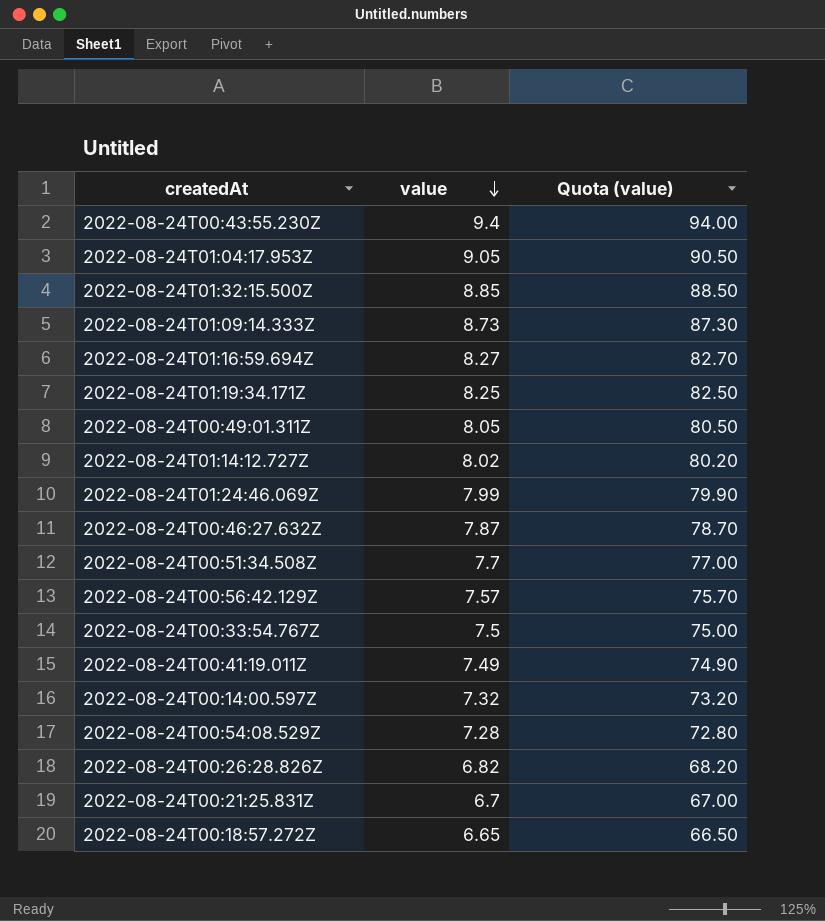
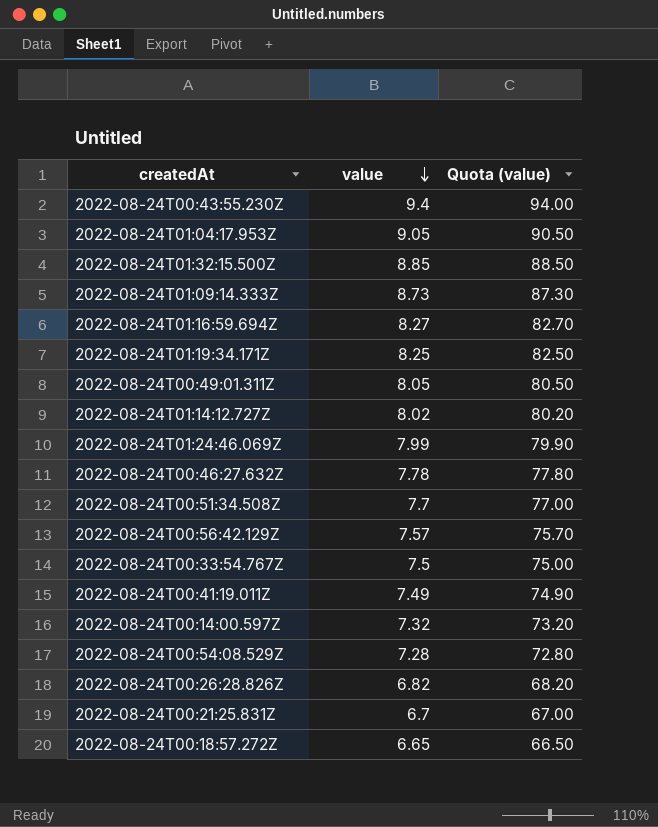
2022-08-24T00:46:27.632Z | value: 7.87 -> 7.78
2022-08-24T00:46:27.632Z | Quota (value): 78.70 -> 77.80

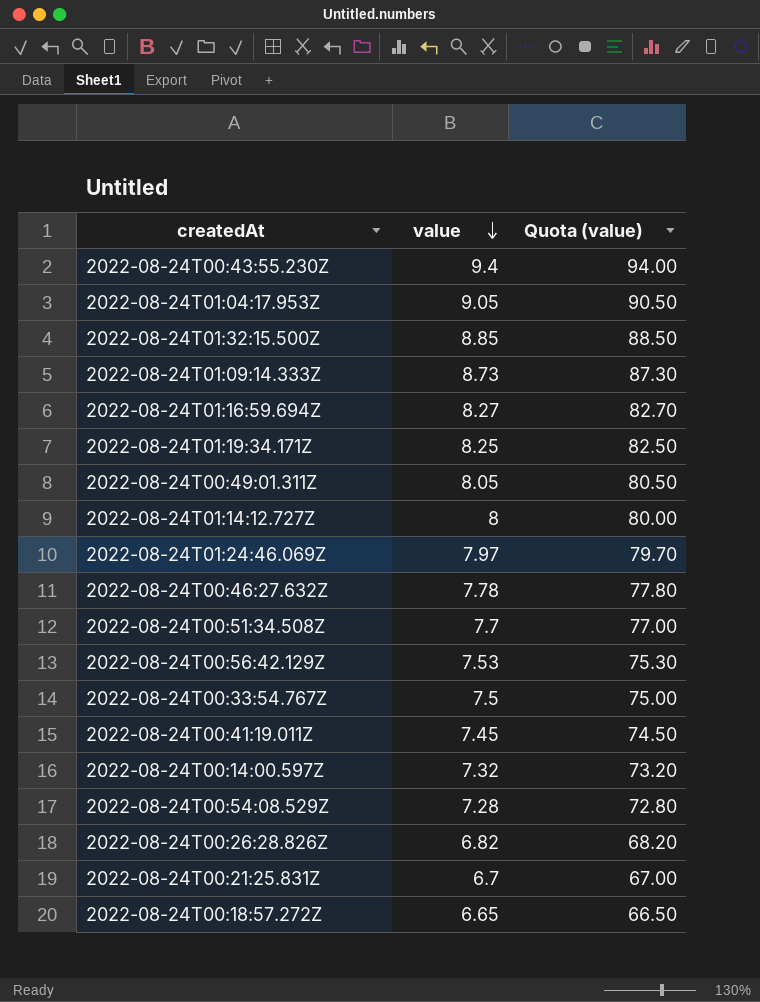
2022-08-24T01:14:12.727Z | value: 8.02 -> 8
2022-08-24T01:14:12.727Z | Quota (value): 80.20 -> 80.00
2022-08-24T01:24:46.069Z | value: 7.99 -> 7.97
2022-08-24T01:24:46.069Z | Quota (value): 79.90 -> 79.70
2022-08-24T00:56:42.129Z | value: 7.57 -> 7.53
2022-08-24T00:56:42.129Z | Quota (value): 75.70 -> 75.30
2022-08-24T00:41:19.011Z | value: 7.49 -> 7.45
2022-08-24T00:41:19.011Z | Quota (value): 74.90 -> 74.50

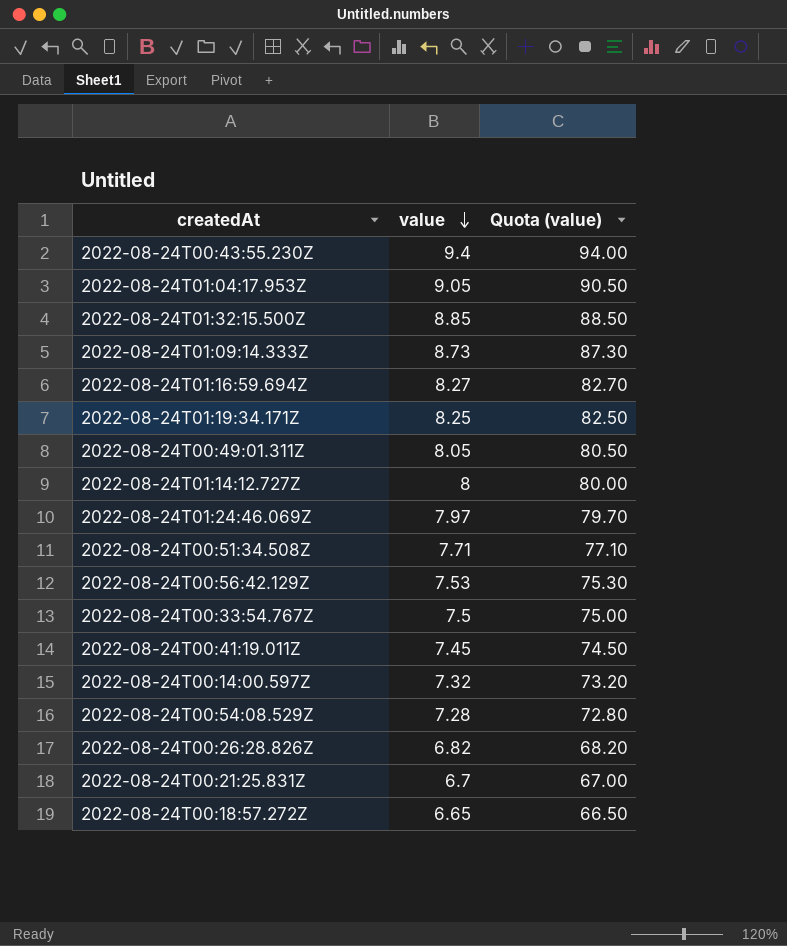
row 2022-08-24T00:46:27.632Z: 7.78 | 77.80 -> none
2022-08-24T00:51:34.508Z | value: 7.7 -> 7.71
2022-08-24T00:51:34.508Z | Quota (value): 77.00 -> 77.10

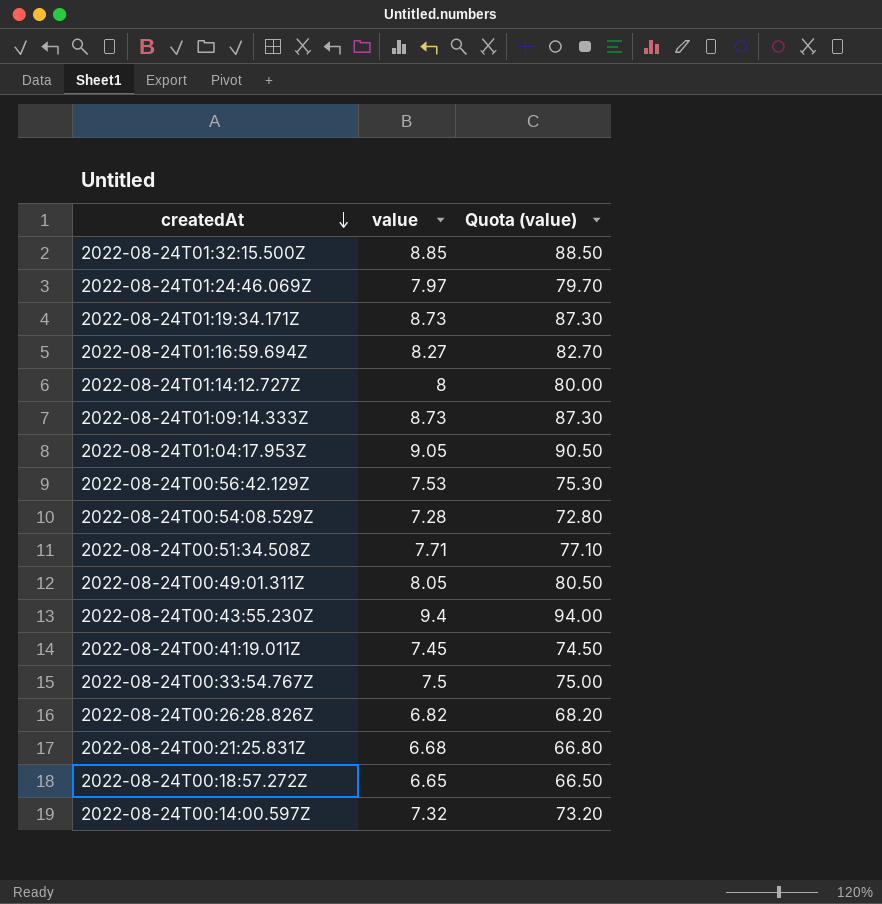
row order: value descending -> createdAt descending
2022-08-24T01:19:34.171Z | value: 8.25 -> 8.73
2022-08-24T01:19:34.171Z | Quota (value): 82.50 -> 87.30
2022-08-24T00:21:25.831Z | value: 6.7 -> 6.68
2022-08-24T00:21:25.831Z | Quota (value): 67.00 -> 66.80

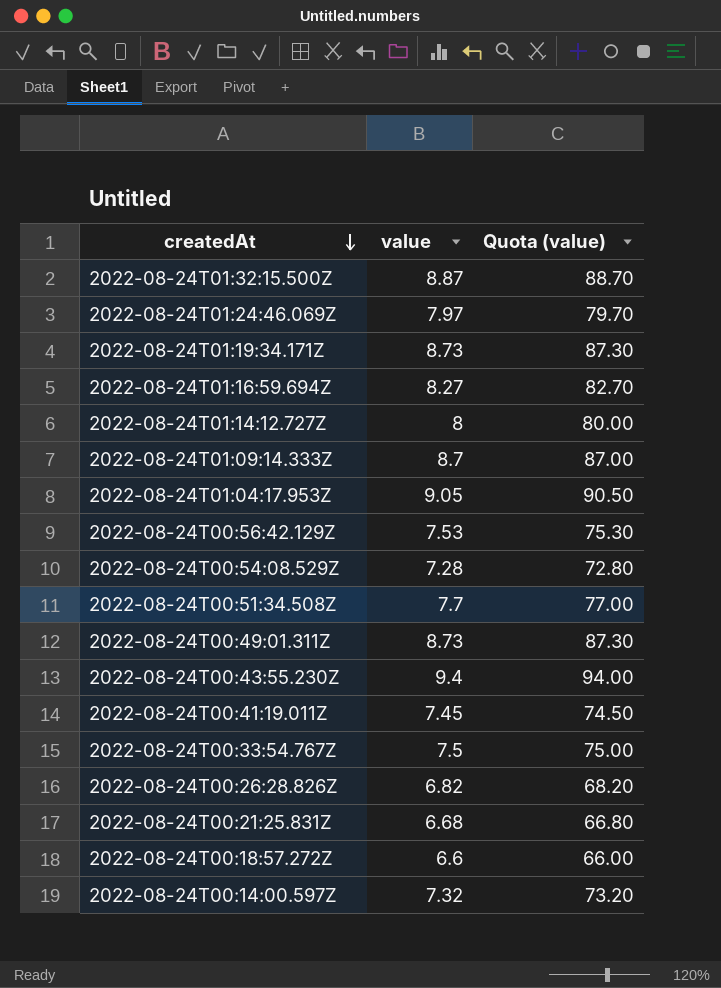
2022-08-24T01:32:15.500Z | value: 8.85 -> 8.87
2022-08-24T01:32:15.500Z | Quota (value): 88.50 -> 88.70
2022-08-24T01:09:14.333Z | value: 8.73 -> 8.7
2022-08-24T01:09:14.333Z | Quota (value): 87.30 -> 87.00
2022-08-24T00:51:34.508Z | value: 7.71 -> 7.7
2022-08-24T00:51:34.508Z | Quota (value): 77.10 -> 77.00
2022-08-24T00:49:01.311Z | value: 8.05 -> 8.73
2022-08-24T00:49:01.311Z | Quota (value): 80.50 -> 87.30
2022-08-24T00:18:57.272Z | value: 6.65 -> 6.6
2022-08-24T00:18:57.272Z | Quota (value): 66.50 -> 66.00

